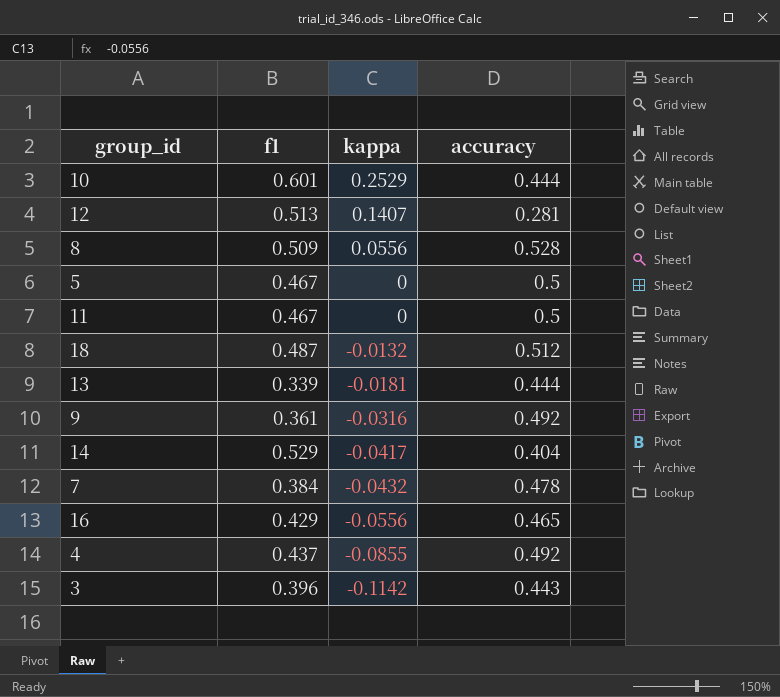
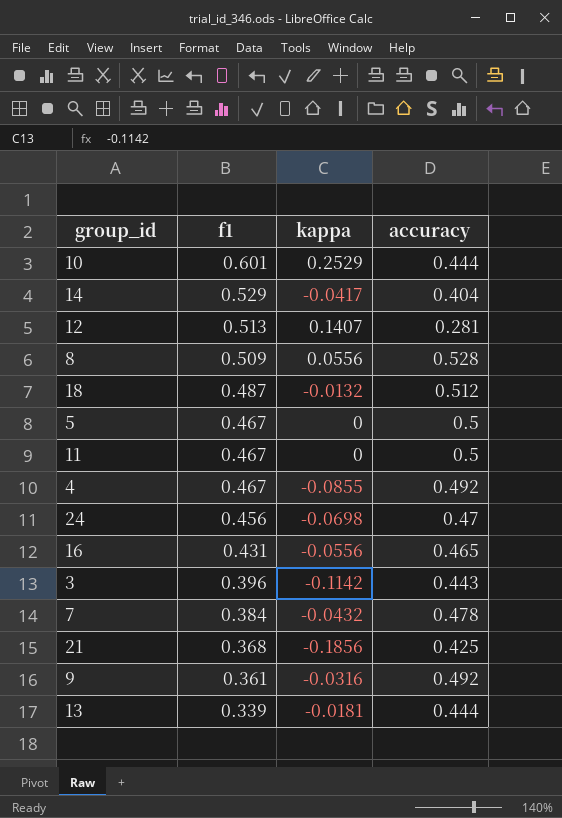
row order: kappa descending -> f1 descending
4 | f1: 0.437 -> 0.467
row 24: none -> 0.456 | -0.0698 | 0.47
16 | f1: 0.429 -> 0.431
row 21: none -> 0.368 | -0.1856 | 0.425

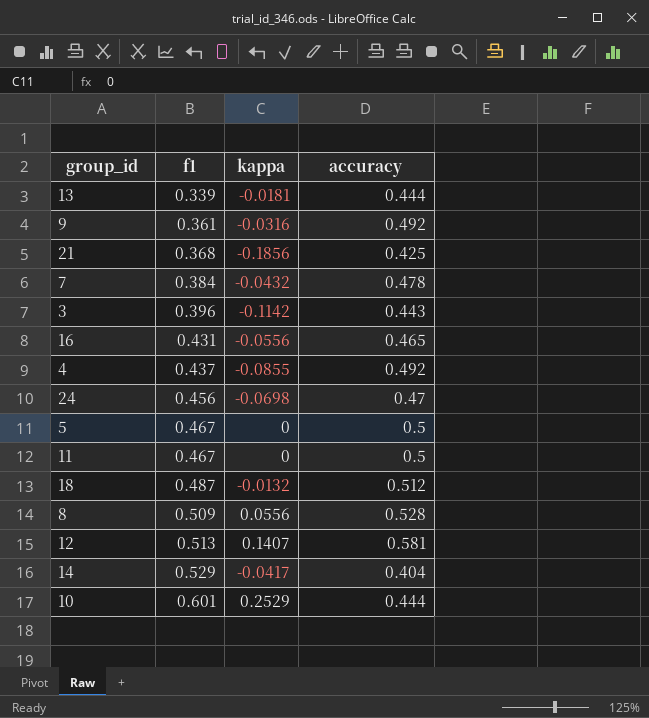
row order: f1 descending -> f1 ascending
4 | f1: 0.467 -> 0.437
12 | accuracy: 0.281 -> 0.581

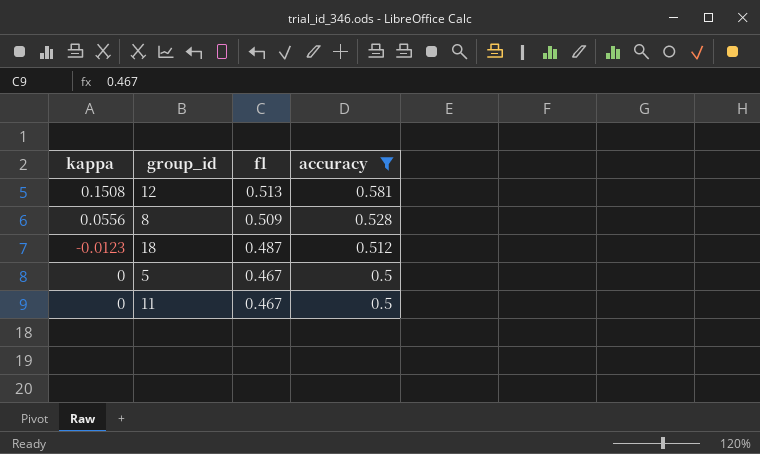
filter: none -> accuracy >= 0.5
row order: f1 ascending -> f1 descending
column kappa | position: 3 -> 1
12 | kappa: 0.1407 -> 0.1508
18 | kappa: -0.0132 -> -0.0123

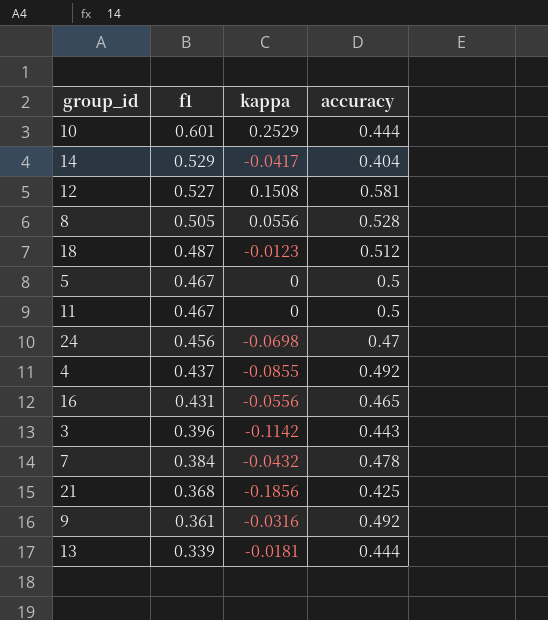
filter: accuracy >= 0.5 -> none
column kappa | position: 1 -> 3
12 | f1: 0.513 -> 0.527
8 | f1: 0.509 -> 0.505

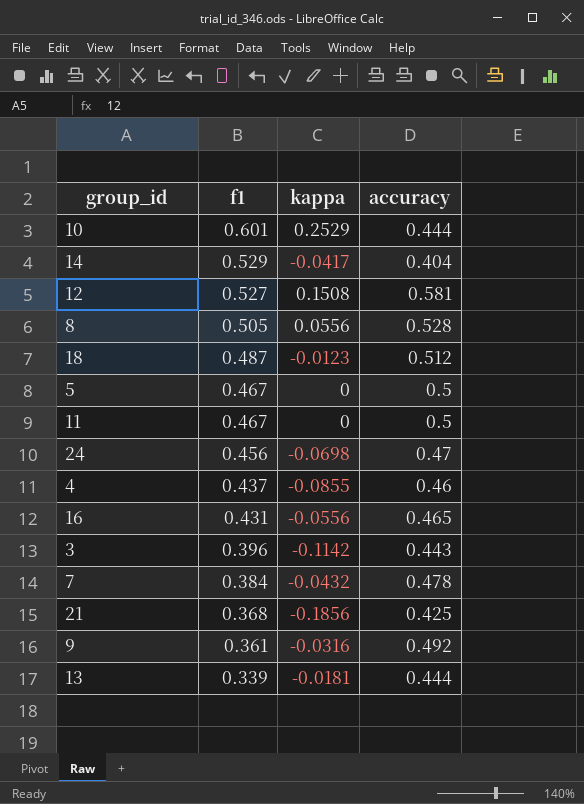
4 | accuracy: 0.492 -> 0.46

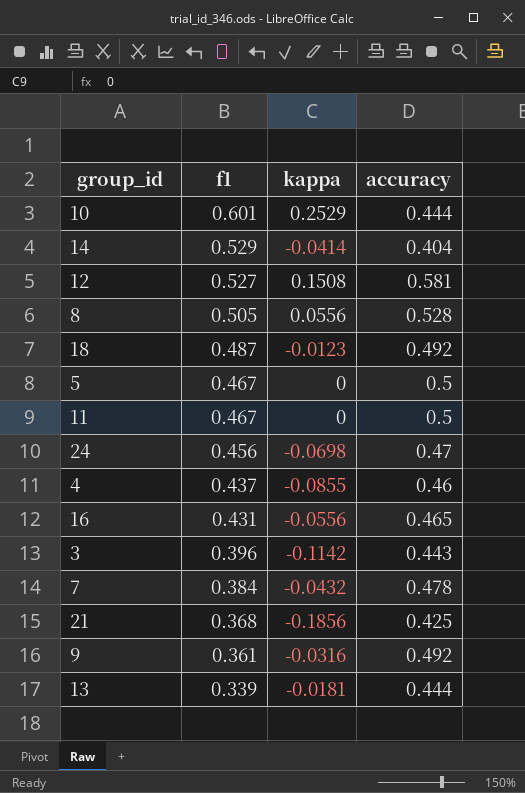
14 | kappa: -0.0417 -> -0.0414
18 | accuracy: 0.512 -> 0.492

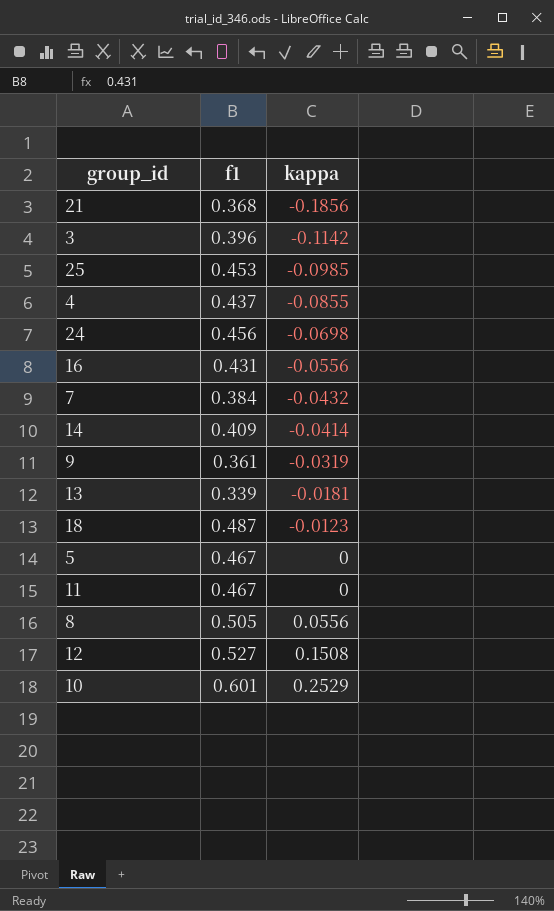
row order: f1 descending -> kappa ascending
column accuracy | position: 4 -> none
row 25: none -> 0.453 | -0.0985
14 | f1: 0.529 -> 0.409
9 | kappa: -0.0316 -> -0.0319

